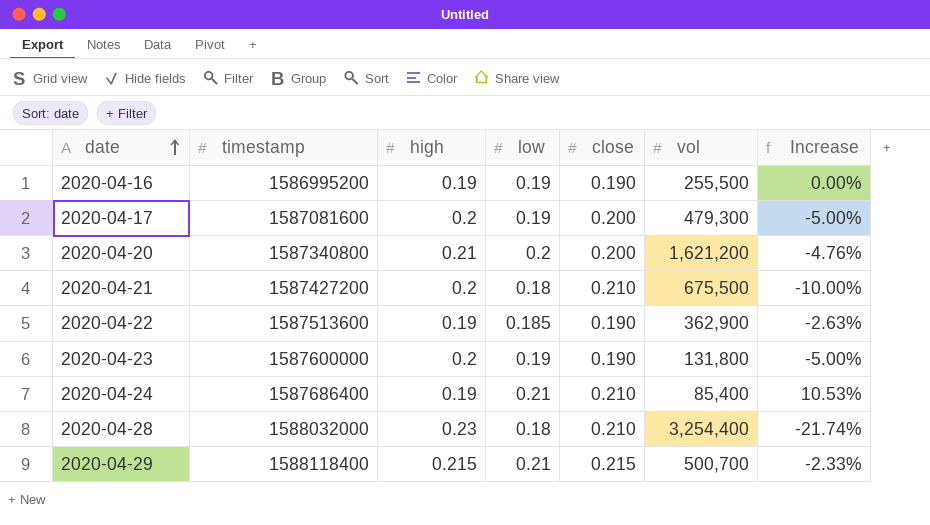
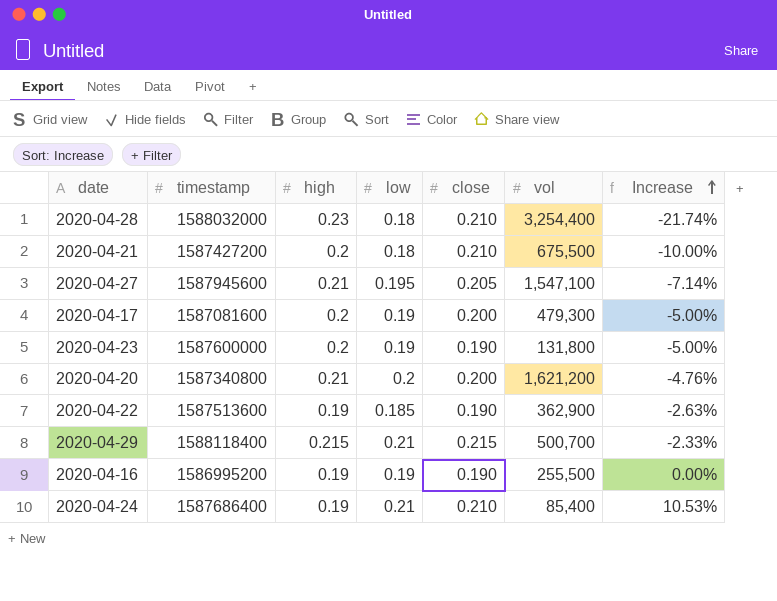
row order: date ascending -> Increase ascending
row 2020-04-27: none -> 1587945600 | 0.21 | 0.195 | 0.205 | 1,547,100 | -7.14%

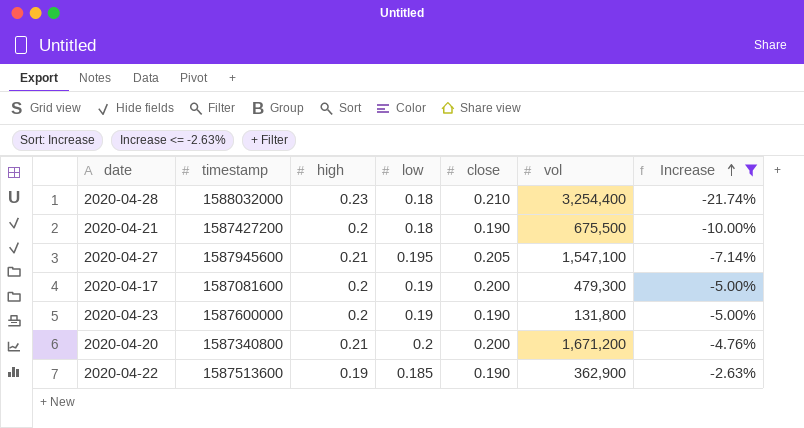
filter: none -> Increase <= -2.63%
2020-04-21 | close: 0.210 -> 0.190
2020-04-20 | vol: 1,621,200 -> 1,671,200

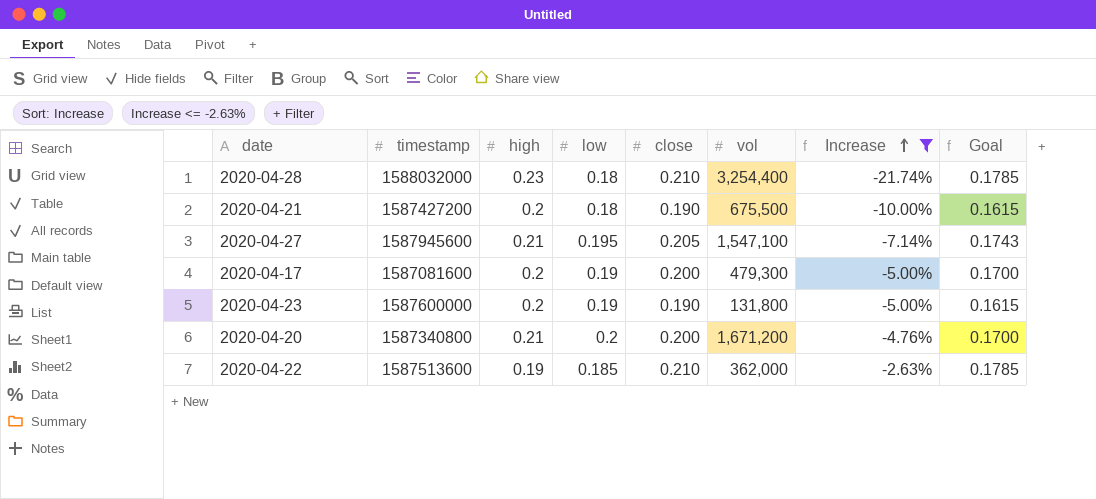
column Goal | formula: none -> [close] * 0.85
2020-04-22 | close: 0.190 -> 0.210
2020-04-22 | vol: 362,900 -> 362,000

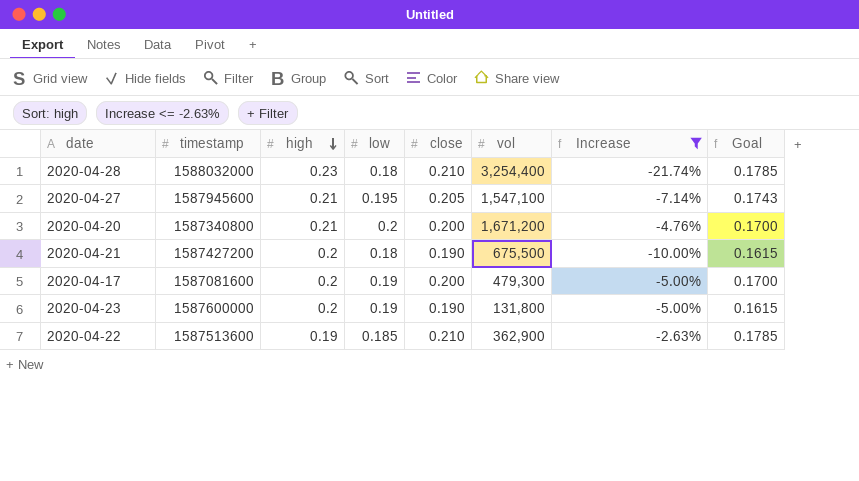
row order: Increase ascending -> high descending
2020-04-22 | vol: 362,000 -> 362,900

